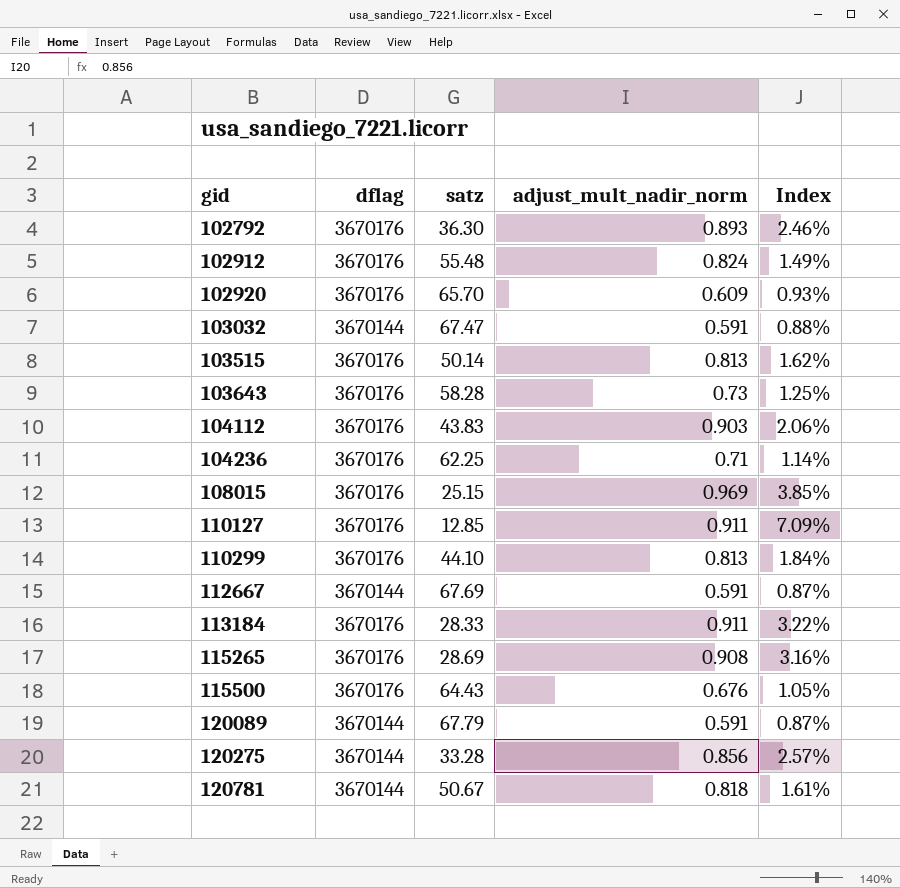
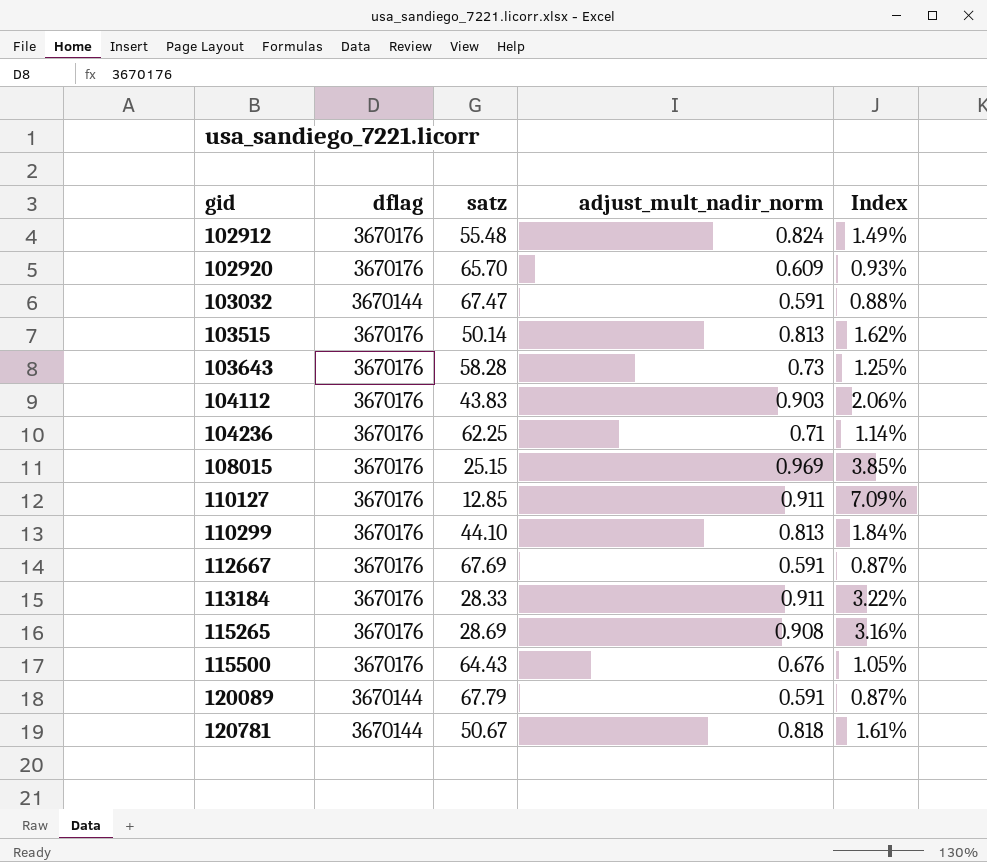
row 102792: 3670176 | 36.30 | 0.893 | 2.46% -> none
row 120275: 3670144 | 33.28 | 0.856 | 2.57% -> none
112667 | dflag: 3670144 -> 3670176

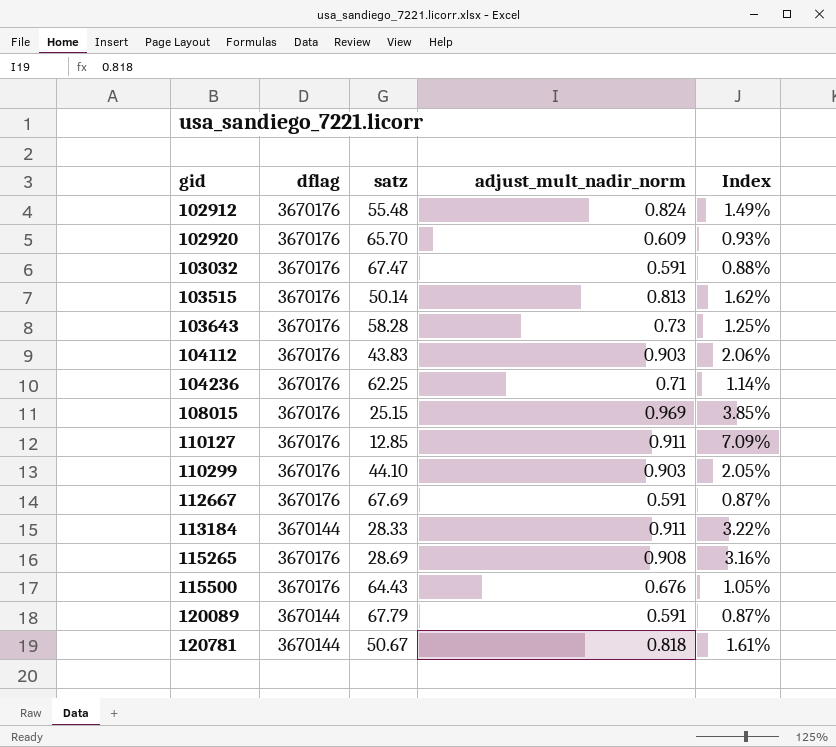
103032 | dflag: 3670144 -> 3670176
110299 | adjust_mult_nadir_norm: 0.813 -> 0.903
110299 | Index: 1.84% -> 2.05%
113184 | dflag: 3670176 -> 3670144

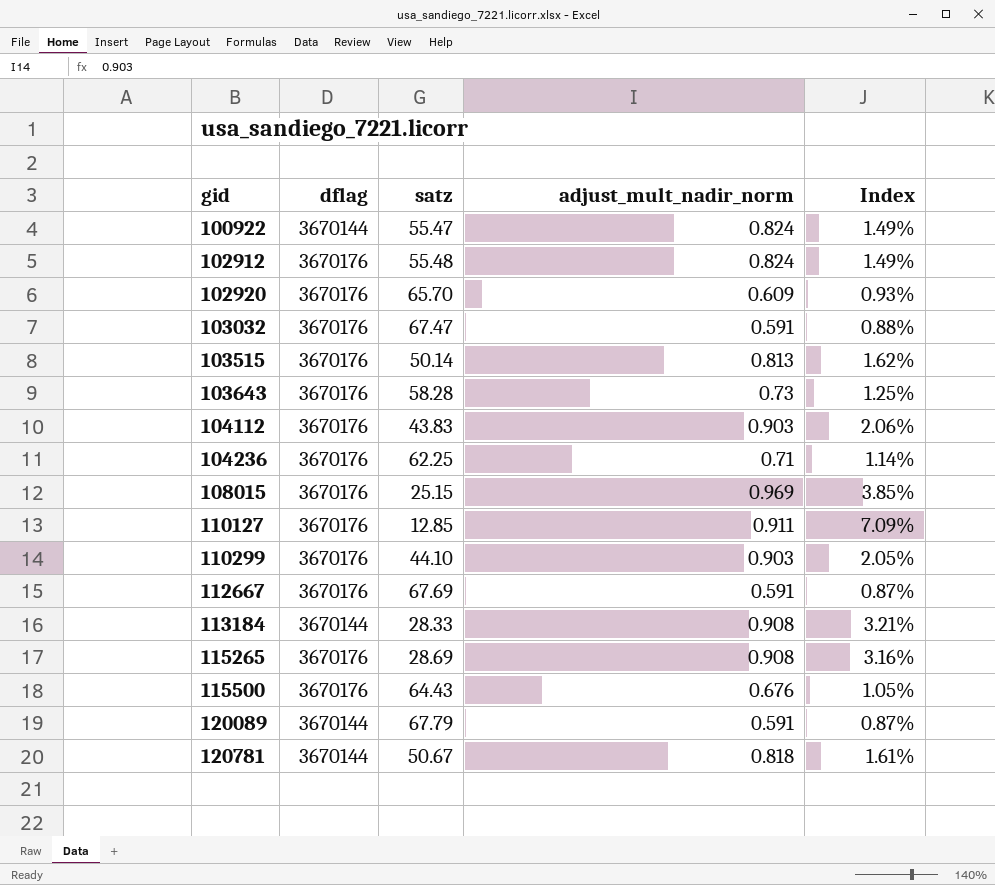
row 100922: none -> 3670144 | 55.47 | 0.824 | 1.49%
113184 | adjust_mult_nadir_norm: 0.911 -> 0.908
113184 | Index: 3.22% -> 3.21%

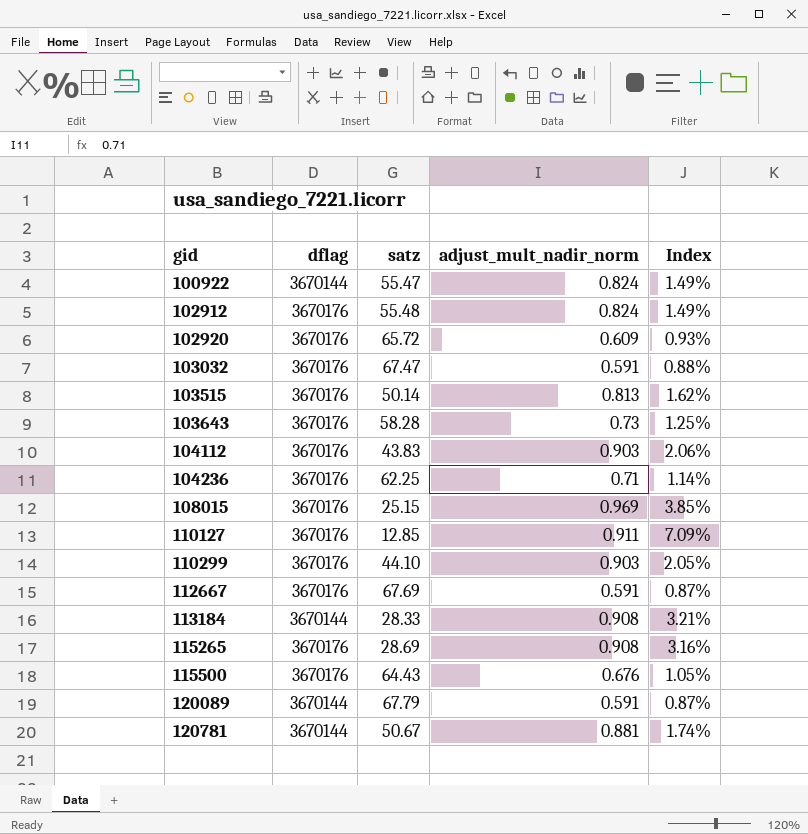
102920 | satz: 65.70 -> 65.72
120781 | adjust_mult_nadir_norm: 0.818 -> 0.881
120781 | Index: 1.61% -> 1.74%

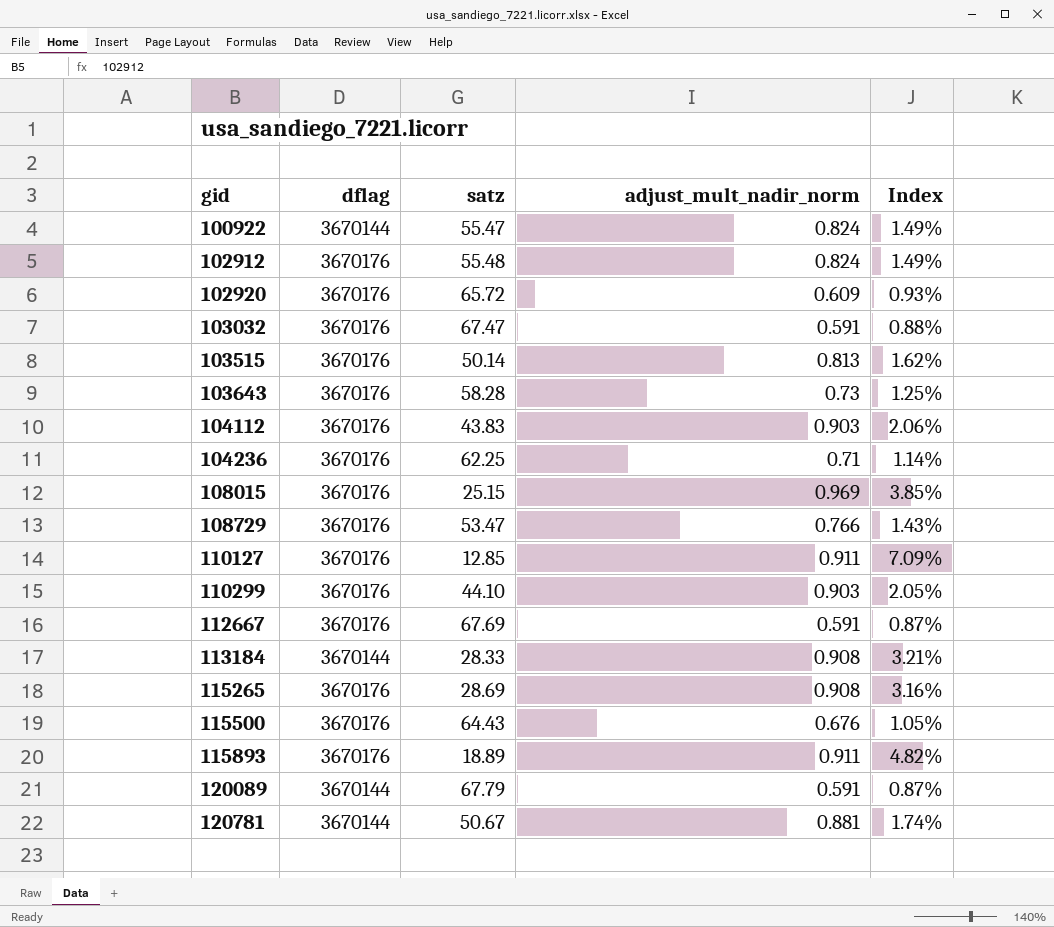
row 108729: none -> 3670176 | 53.47 | 0.766 | 1.43%
row 115893: none -> 3670176 | 18.89 | 0.911 | 4.82%

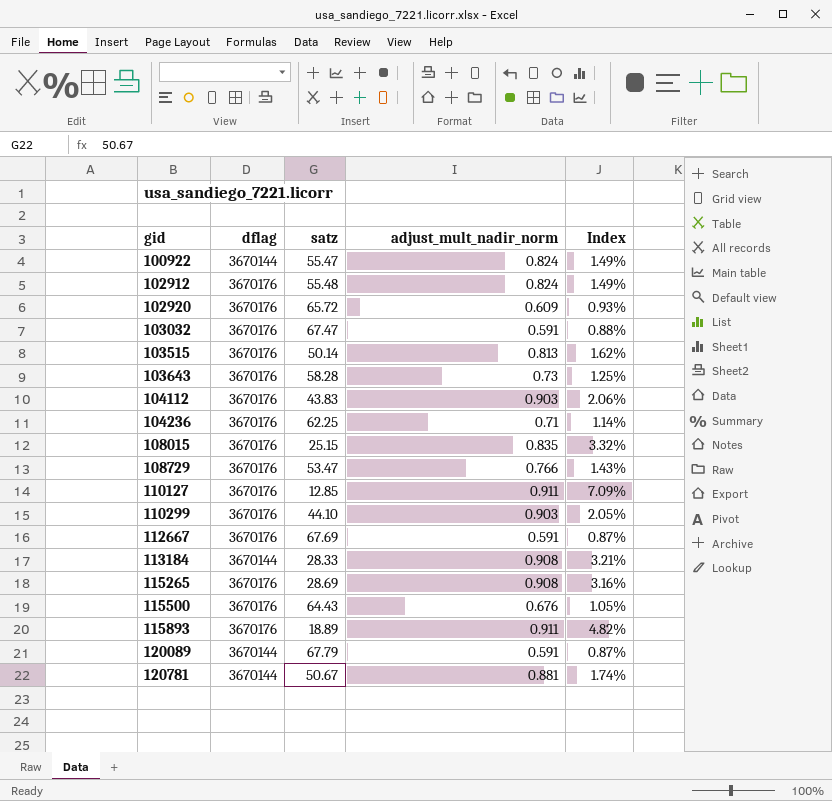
108015 | adjust_mult_nadir_norm: 0.969 -> 0.835
108015 | Index: 3.85% -> 3.32%

